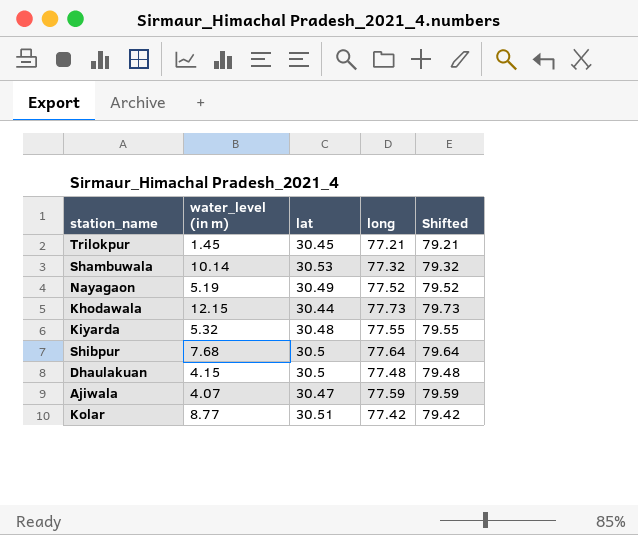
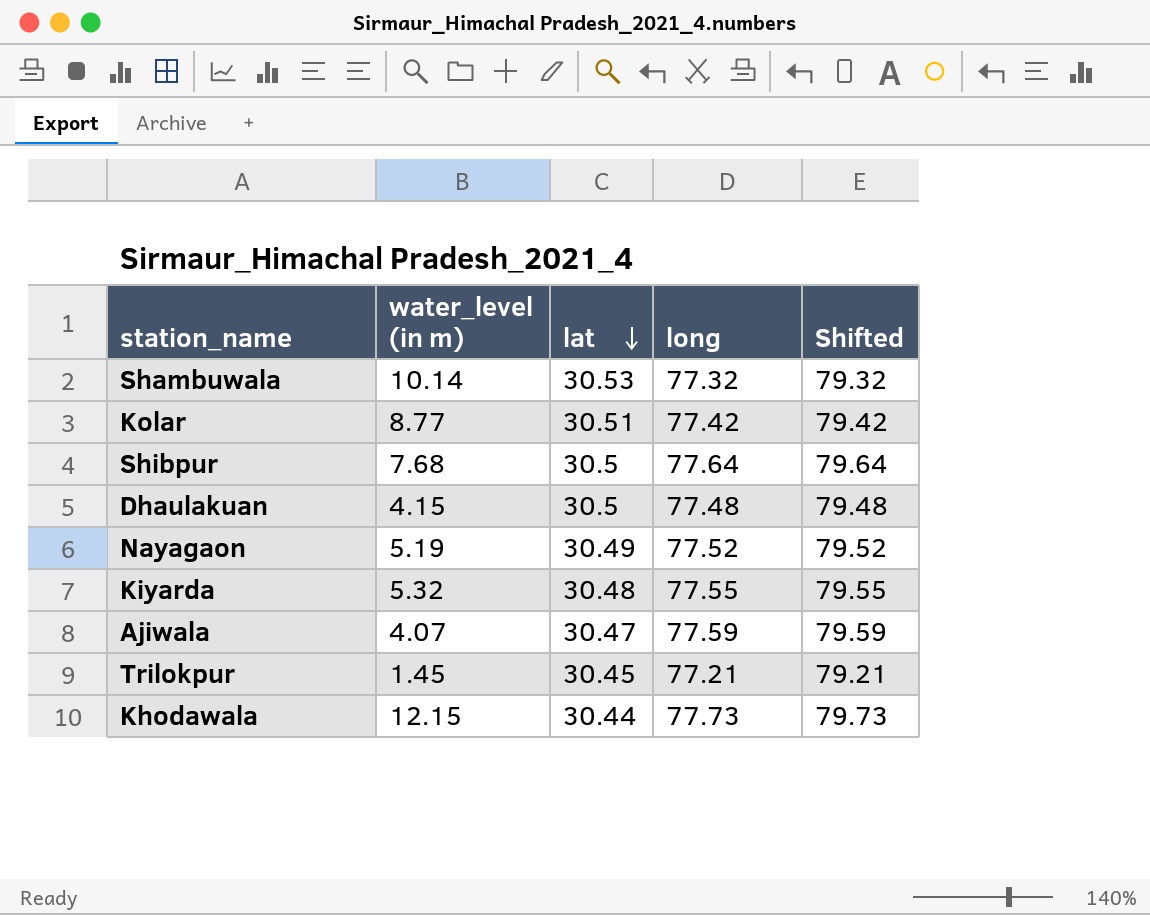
row order: none -> lat descending

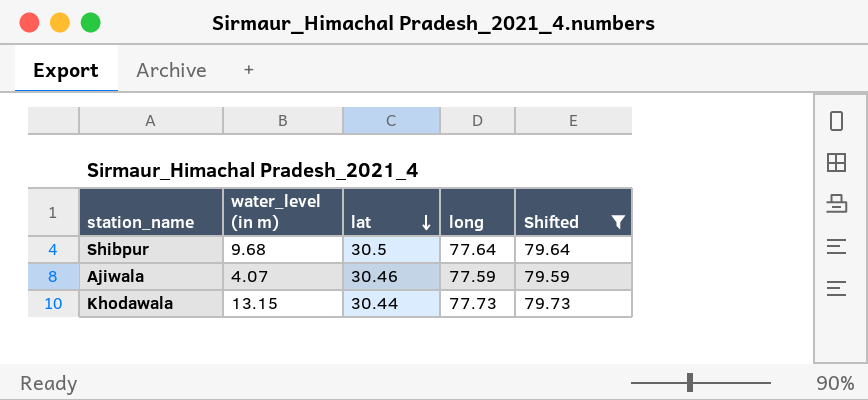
filter: none -> Shifted >= 79.59
Shibpur | water_level (in m): 7.68 -> 9.68
Ajiwala | lat: 30.47 -> 30.46
Khodawala | water_level (in m): 12.15 -> 13.15

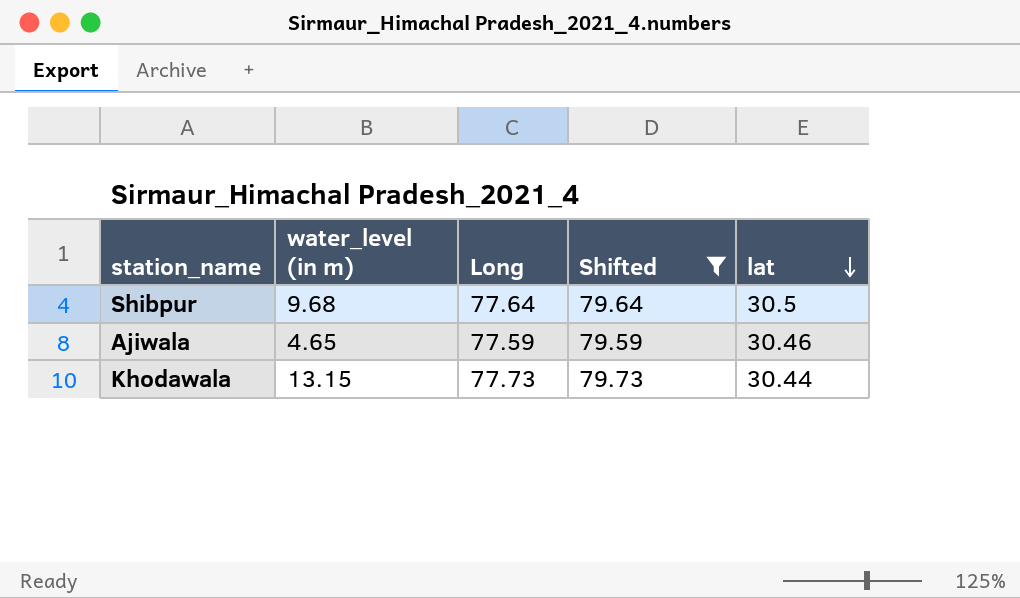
column name: long -> Long
column lat | position: 3 -> 5
Ajiwala | water_level (in m): 4.07 -> 4.65

